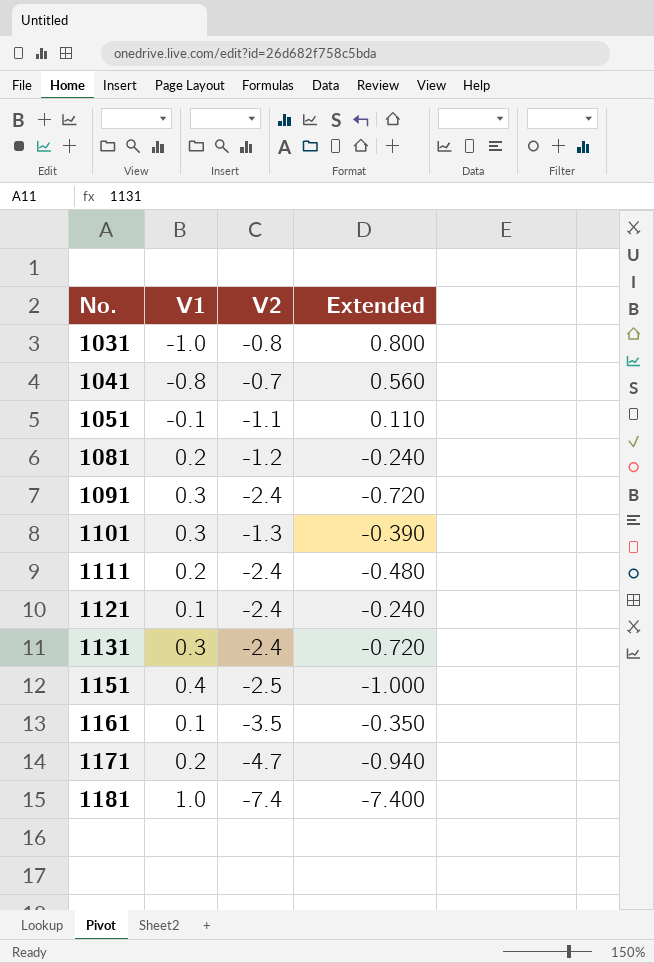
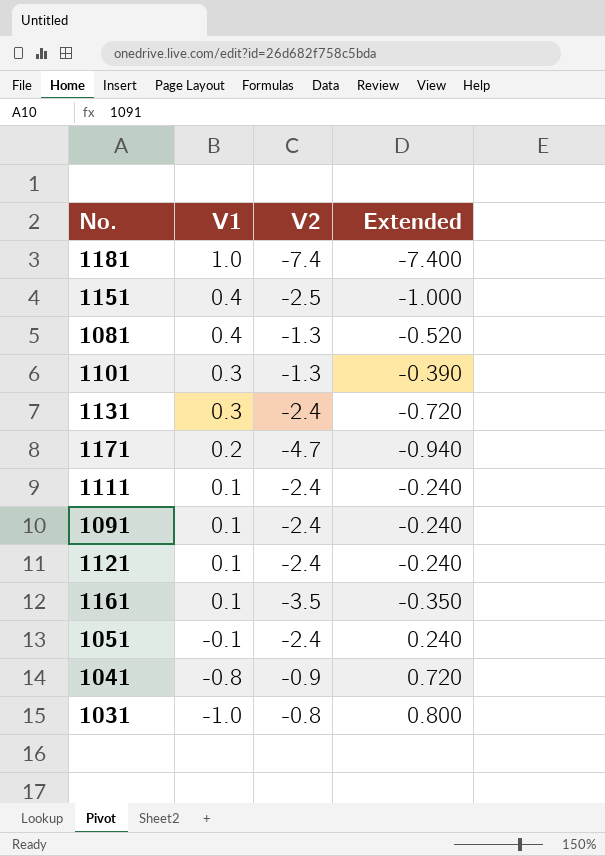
row order: No. ascending -> V1 descending
1081 | V1: 0.2 -> 0.4
1081 | V2: -1.2 -> -1.3
1081 | Extended: -0.240 -> -0.520
1111 | V1: 0.2 -> 0.1
1111 | Extended: -0.480 -> -0.240
1091 | V1: 0.3 -> 0.1
1091 | Extended: -0.720 -> -0.240
1051 | V2: -1.1 -> -2.4
1051 | Extended: 0.110 -> 0.240
1041 | V2: -0.7 -> -0.9
1041 | Extended: 0.560 -> 0.720

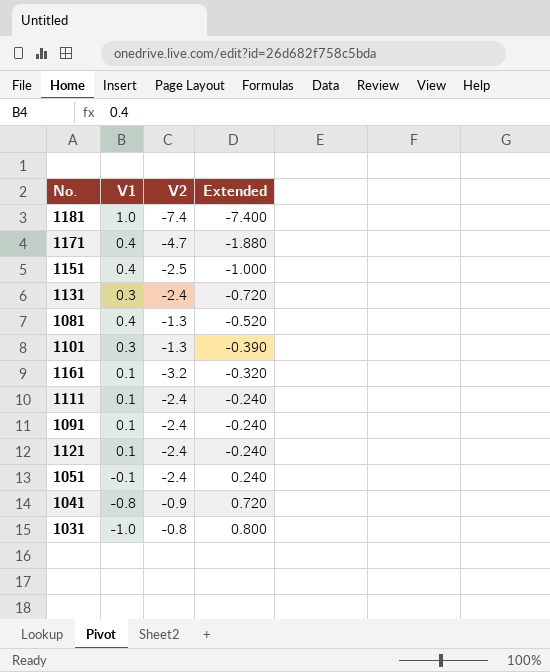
row order: V1 descending -> Extended ascending
1171 | V1: 0.2 -> 0.4
1171 | Extended: -0.940 -> -1.880
1161 | V2: -3.5 -> -3.2
1161 | Extended: -0.350 -> -0.320

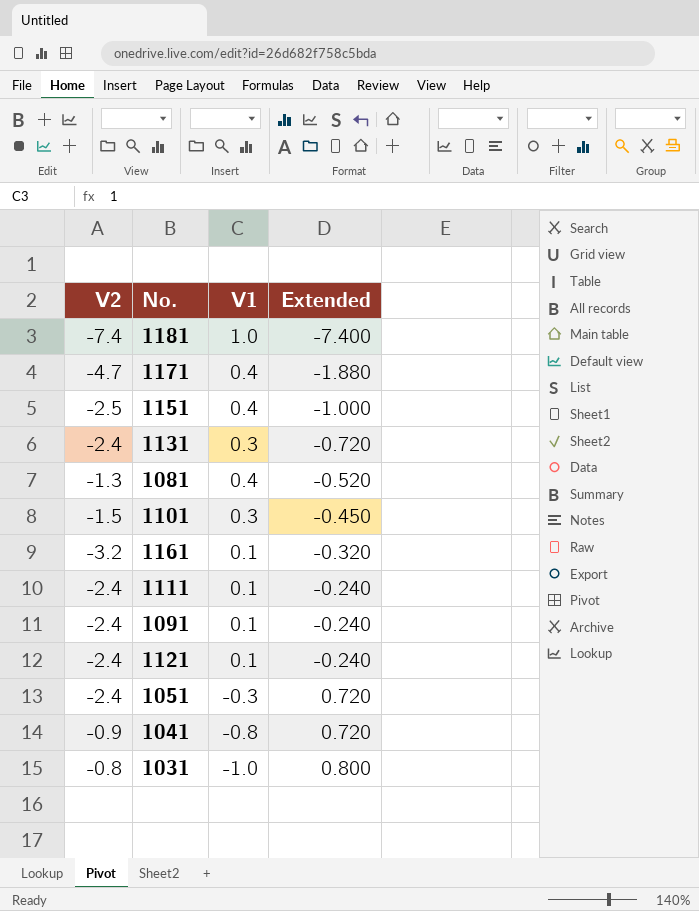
column V2 | position: 3 -> 1
1101 | V2: -1.3 -> -1.5
1101 | Extended: -0.390 -> -0.450
1051 | V1: -0.1 -> -0.3
1051 | Extended: 0.240 -> 0.720

